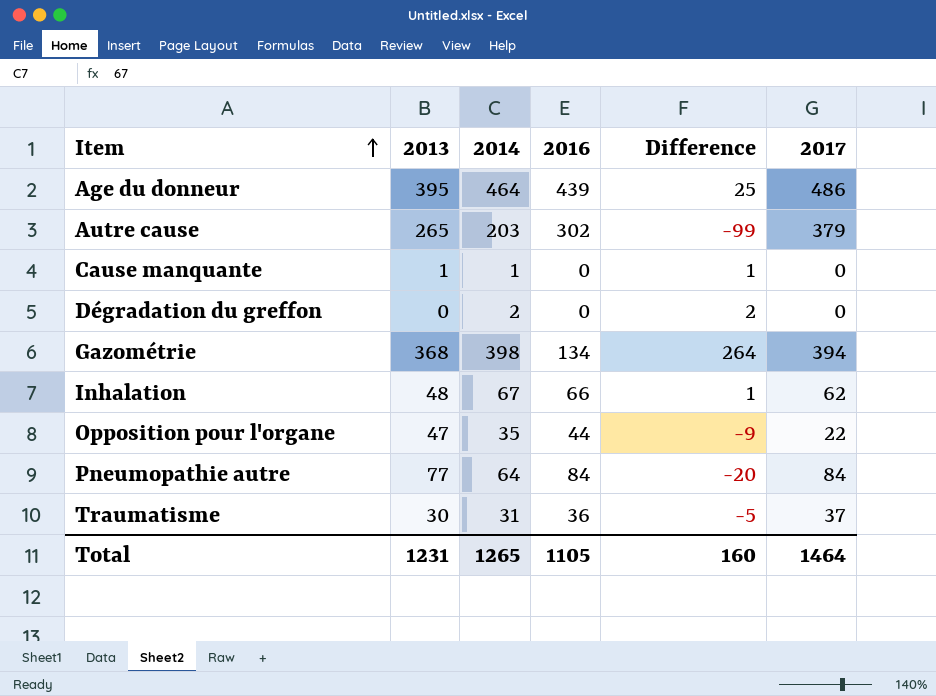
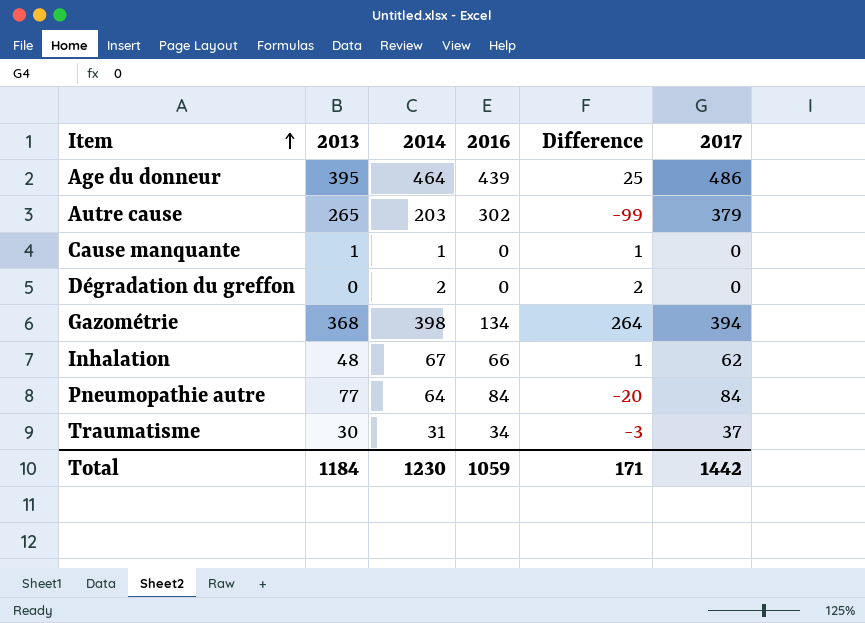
row Opposition pour l'organe: 47 | 35 | 44 | -9 | 22 -> none
Traumatisme | 2016: 36 -> 34
Traumatisme | Difference: -5 -> -3
Total | 2013: 1231 -> 1184
Total | 2014: 1265 -> 1230
Total | 2016: 1105 -> 1059
Total | Difference: 160 -> 171
Total | 2017: 1464 -> 1442

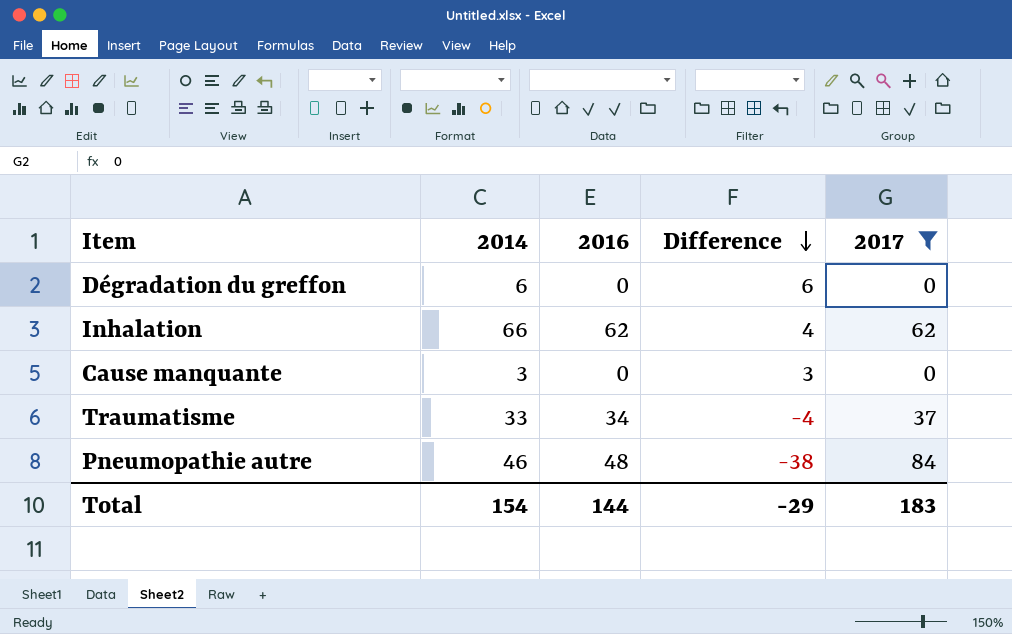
filter: none -> 2017 <= 84
row order: Item ascending -> Difference descending
column 2013 | position: 2 -> none
column Difference | formula: [2014] - [2016] -> [2014] - [2017]
Dégradation du greffon | 2014: 2 -> 6
Inhalation | 2014: 67 -> 66
Inhalation | 2016: 66 -> 62
Cause manquante | 2014: 1 -> 3
Traumatisme | 2014: 31 -> 33
Pneumopathie autre | 2014: 64 -> 46
Pneumopathie autre | 2016: 84 -> 48
Total | 2014: 1230 -> 154
Total | 2016: 1059 -> 144
Total | Difference: 171 -> -29
Total | 2017: 1442 -> 183

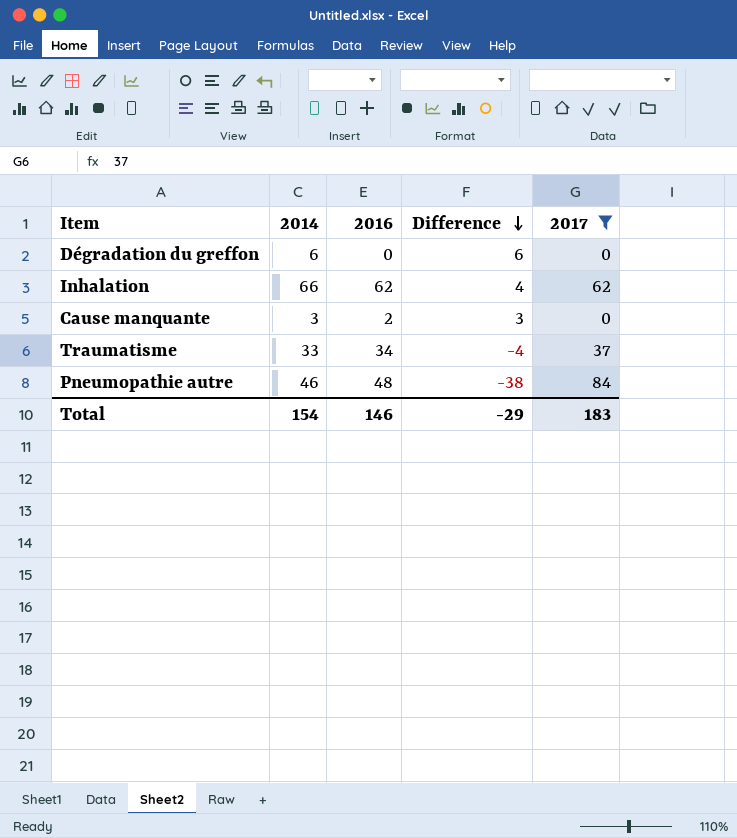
Cause manquante | 2016: 0 -> 2
Total | 2016: 144 -> 146

